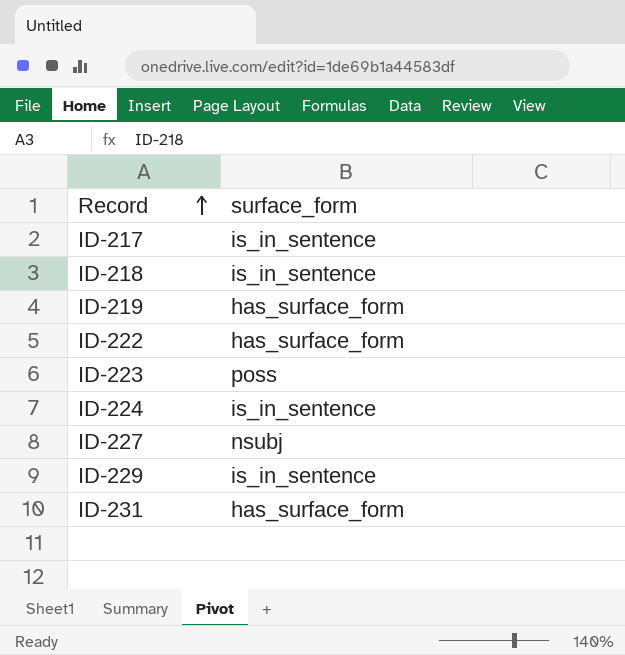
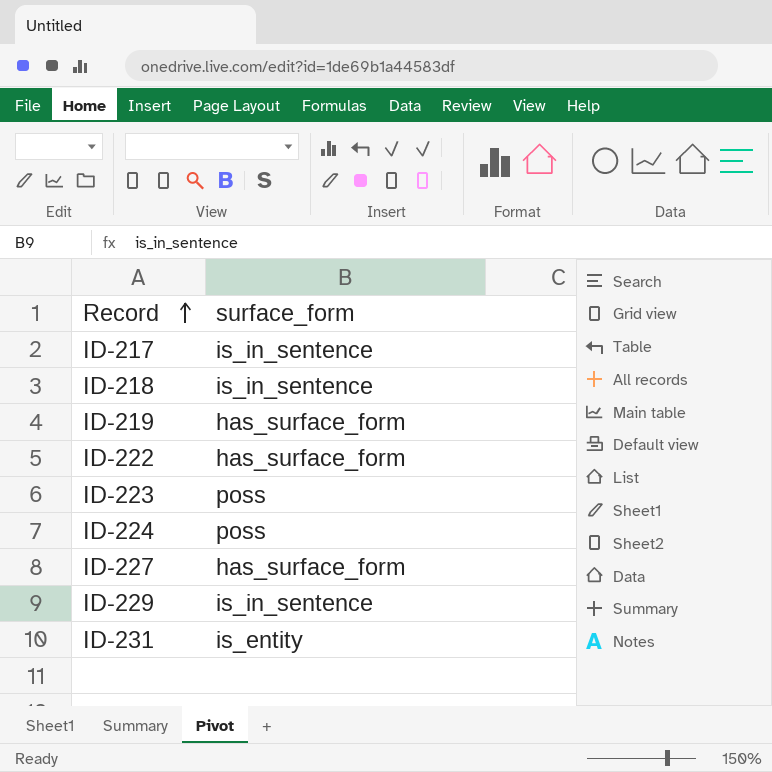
ID-224 | surface_form: is_in_sentence -> poss
ID-227 | surface_form: nsubj -> has_surface_form
ID-231 | surface_form: has_surface_form -> is_entity

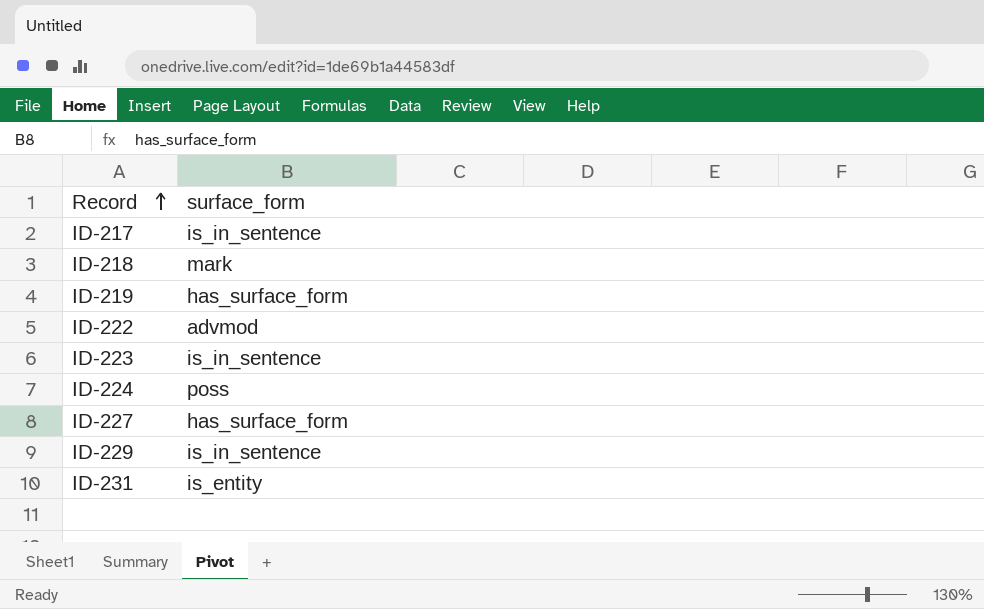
ID-218 | surface_form: is_in_sentence -> mark
ID-222 | surface_form: has_surface_form -> advmod
ID-223 | surface_form: poss -> is_in_sentence

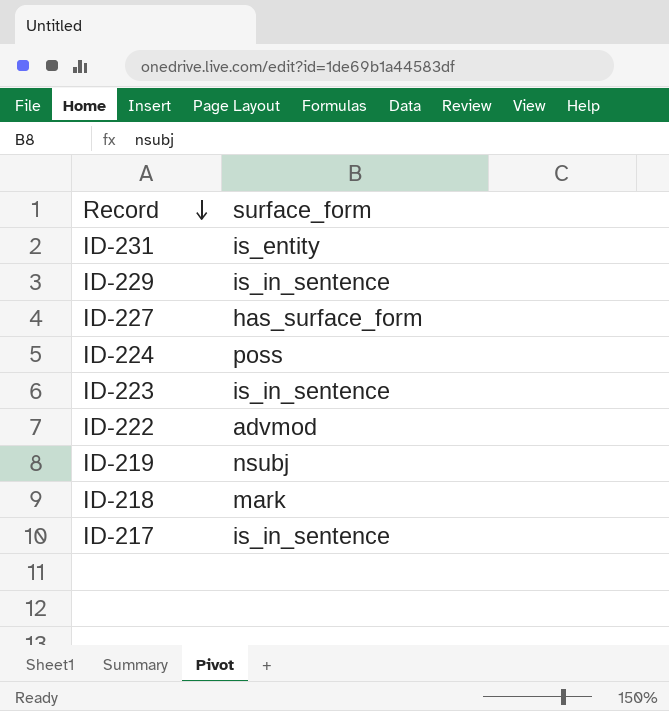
row order: Record ascending -> Record descending
ID-219 | surface_form: has_surface_form -> nsubj

